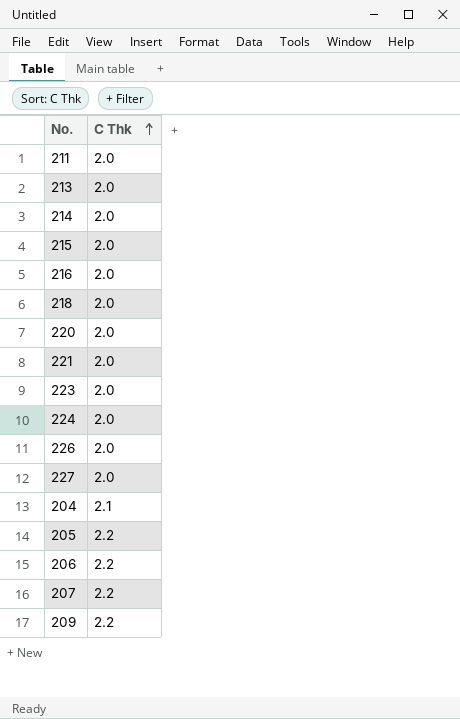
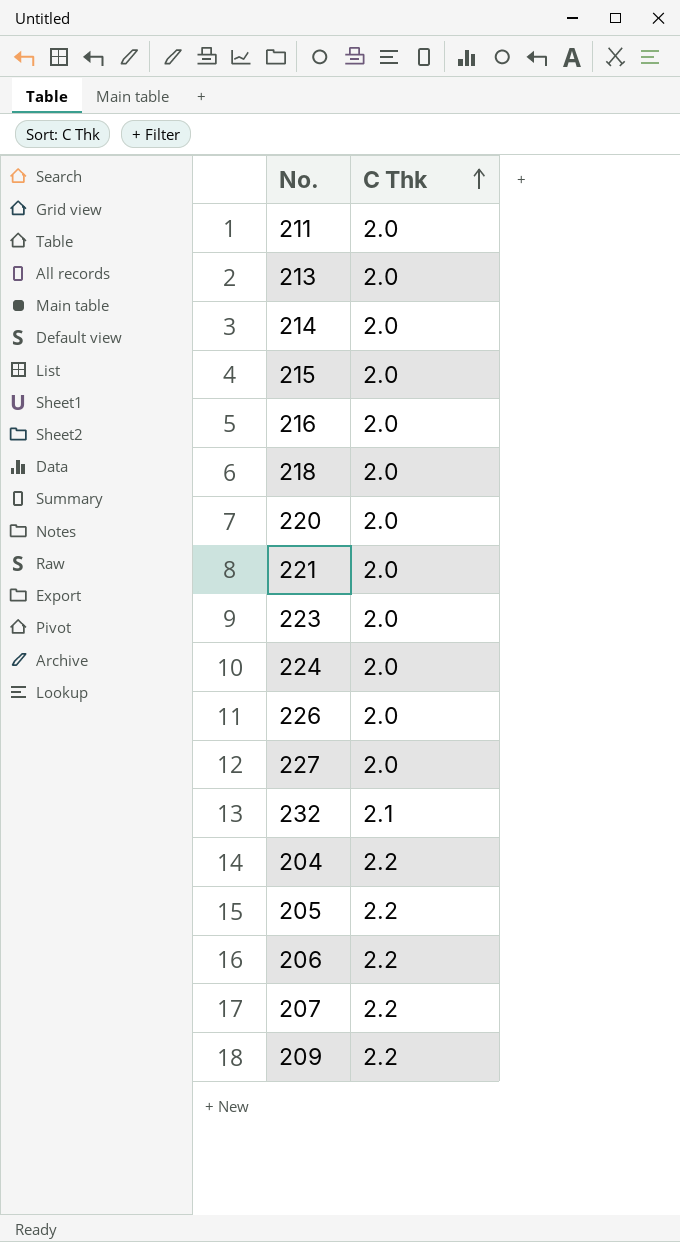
row 232: none -> 2.1
204 | C Thk: 2.1 -> 2.2

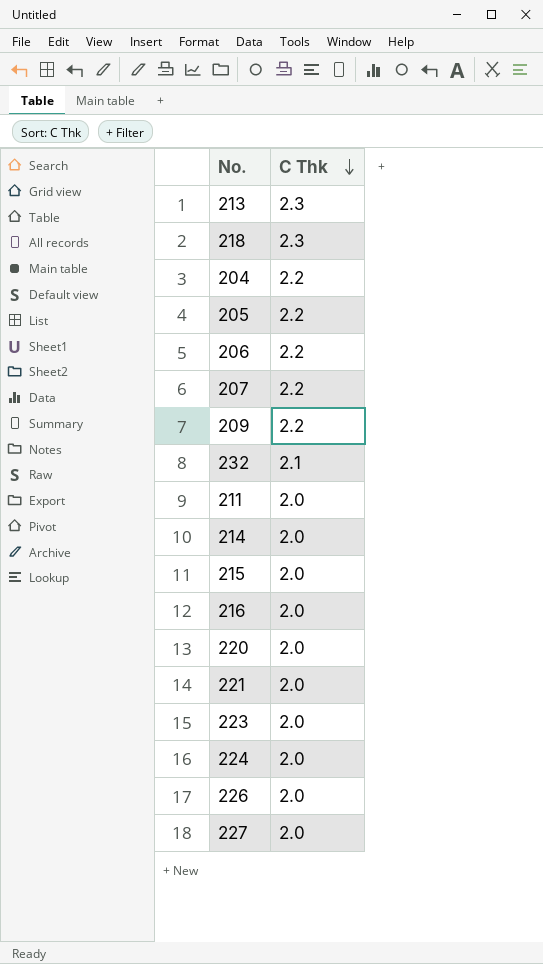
row order: C Thk ascending -> C Thk descending
213 | C Thk: 2.0 -> 2.3
218 | C Thk: 2.0 -> 2.3

